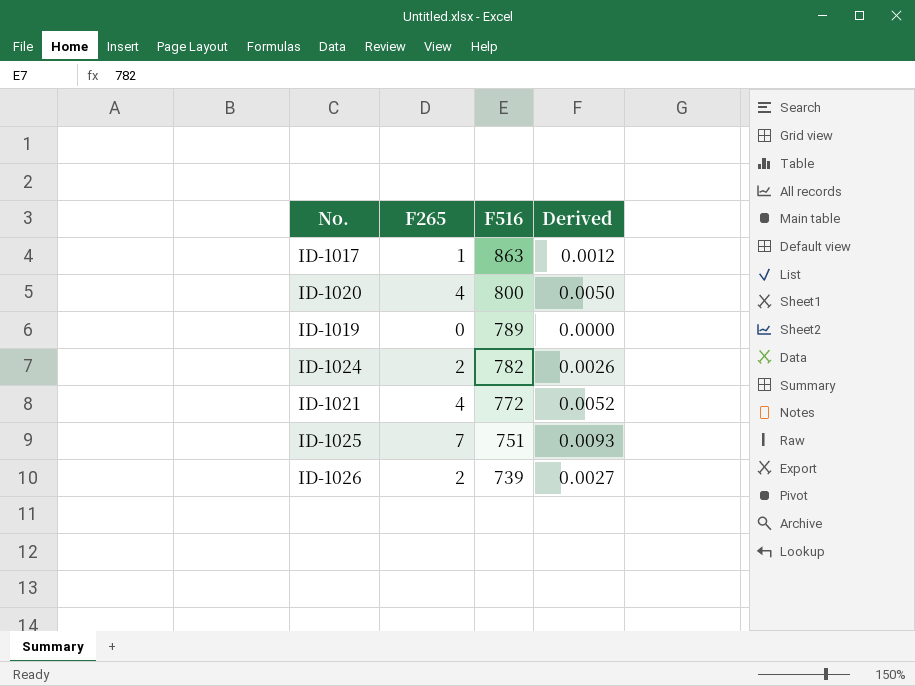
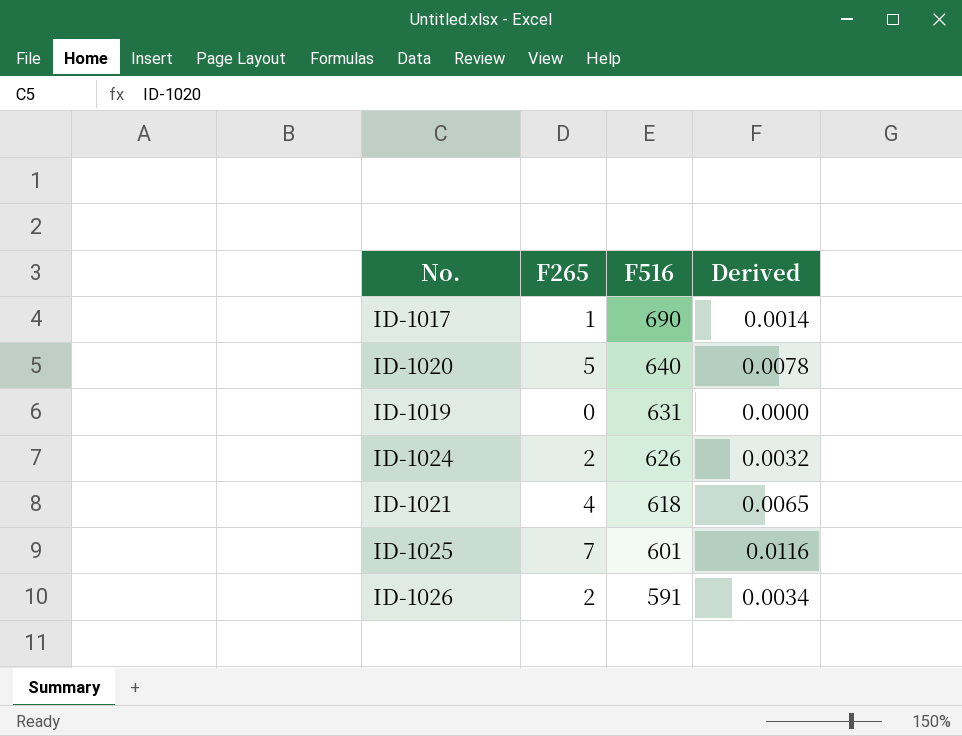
ID-1017 | F516: 863 -> 690
ID-1017 | Derived: 0.0012 -> 0.0014
ID-1020 | F265: 4 -> 5
ID-1020 | F516: 800 -> 640
ID-1020 | Derived: 0.0050 -> 0.0078
ID-1019 | F516: 789 -> 631
ID-1024 | F516: 782 -> 626
ID-1024 | Derived: 0.0026 -> 0.0032
ID-1021 | F516: 772 -> 618
ID-1021 | Derived: 0.0052 -> 0.0065
ID-1025 | F516: 751 -> 601
ID-1025 | Derived: 0.0093 -> 0.0116
ID-1026 | F516: 739 -> 591
ID-1026 | Derived: 0.0027 -> 0.0034

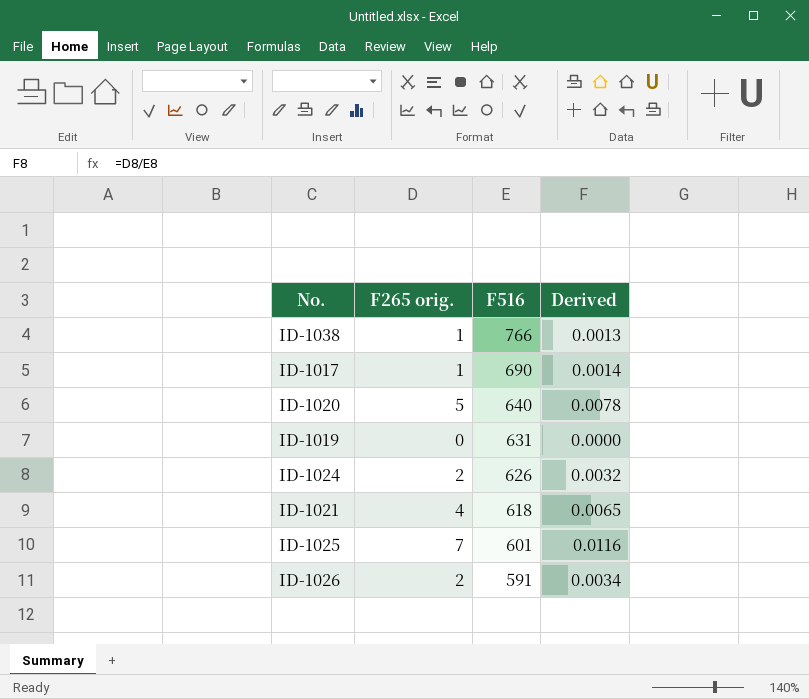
column name: F265 -> F265 orig.
row ID-1038: none -> 1 | 766 | 0.0013

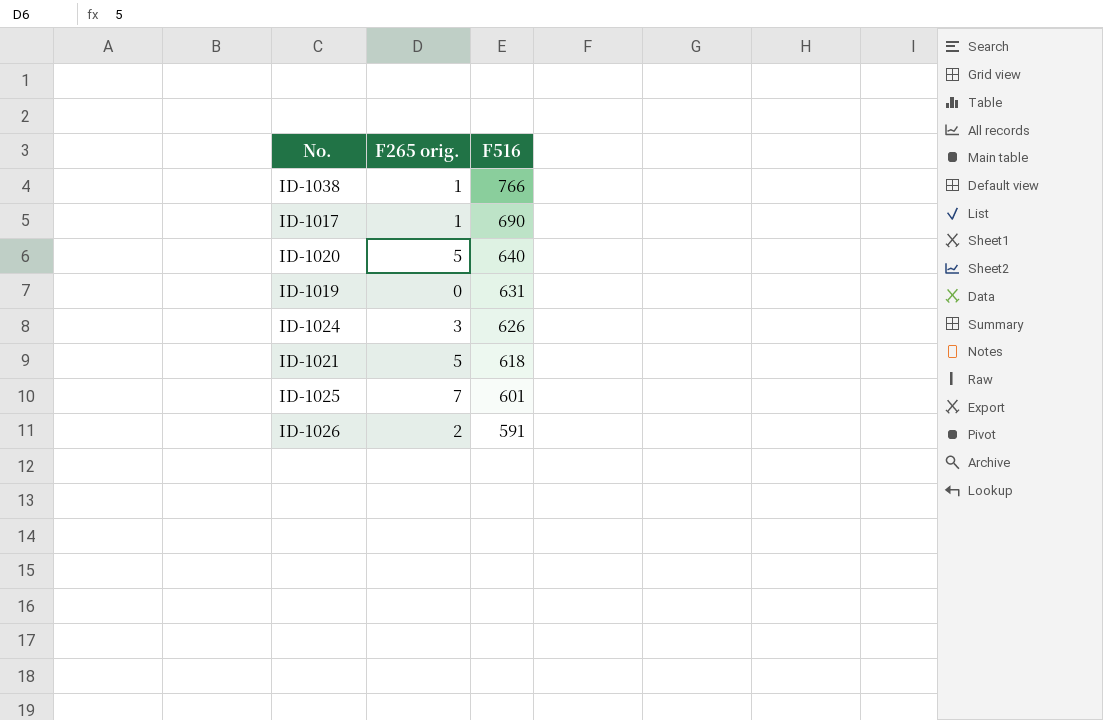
column Derived | formula: [F265 orig.] / [F516] -> none
ID-1024 | F265 orig.: 2 -> 3
ID-1021 | F265 orig.: 4 -> 5

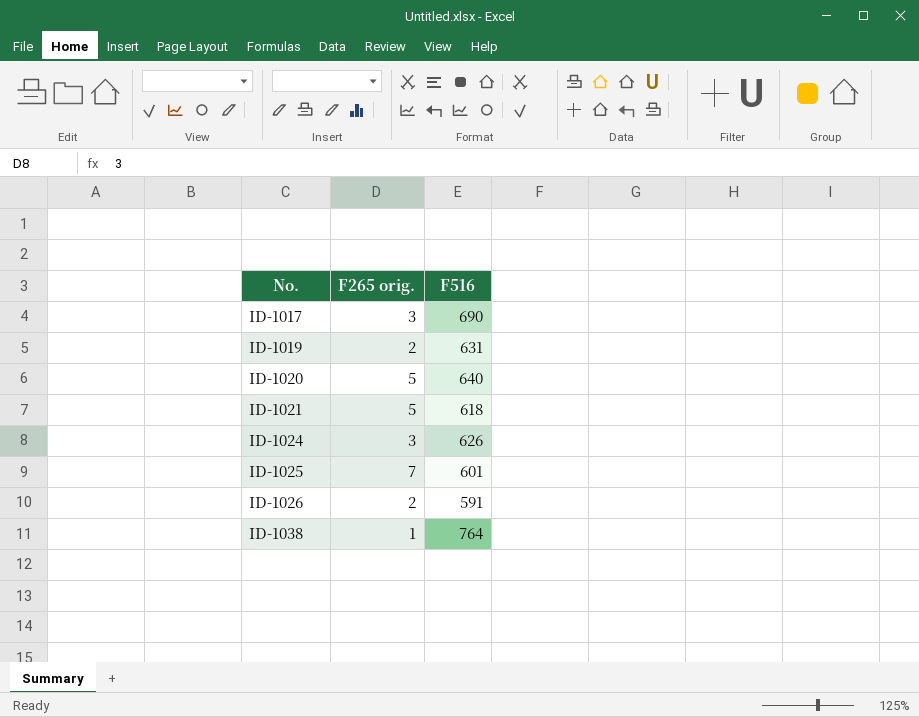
row order: F516 descending -> No. ascending
ID-1017 | F265 orig.: 1 -> 3
ID-1019 | F265 orig.: 0 -> 2
ID-1038 | F516: 766 -> 764

